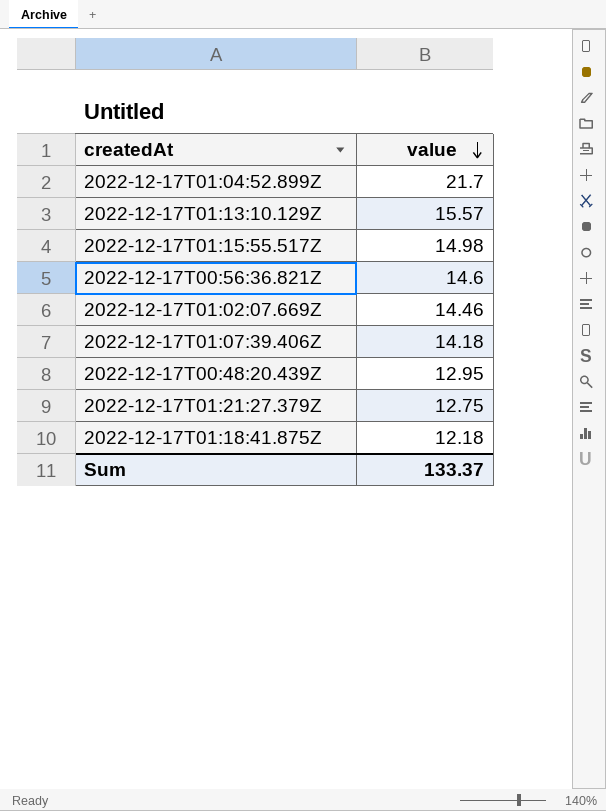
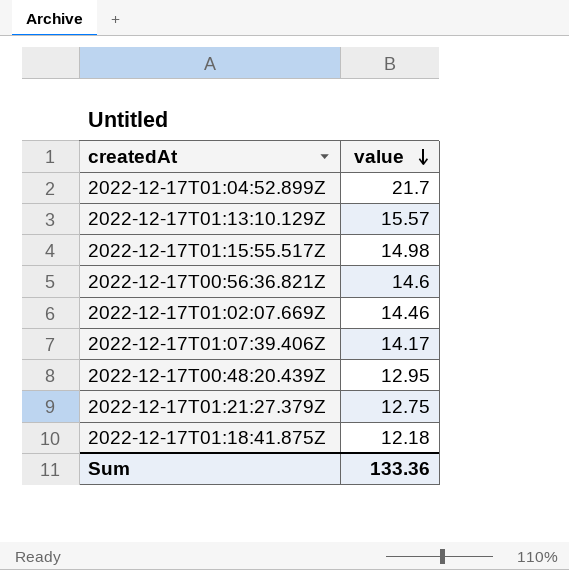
2022-12-17T01:07:39.406Z | value: 14.18 -> 14.17
Sum | value: 133.37 -> 133.36

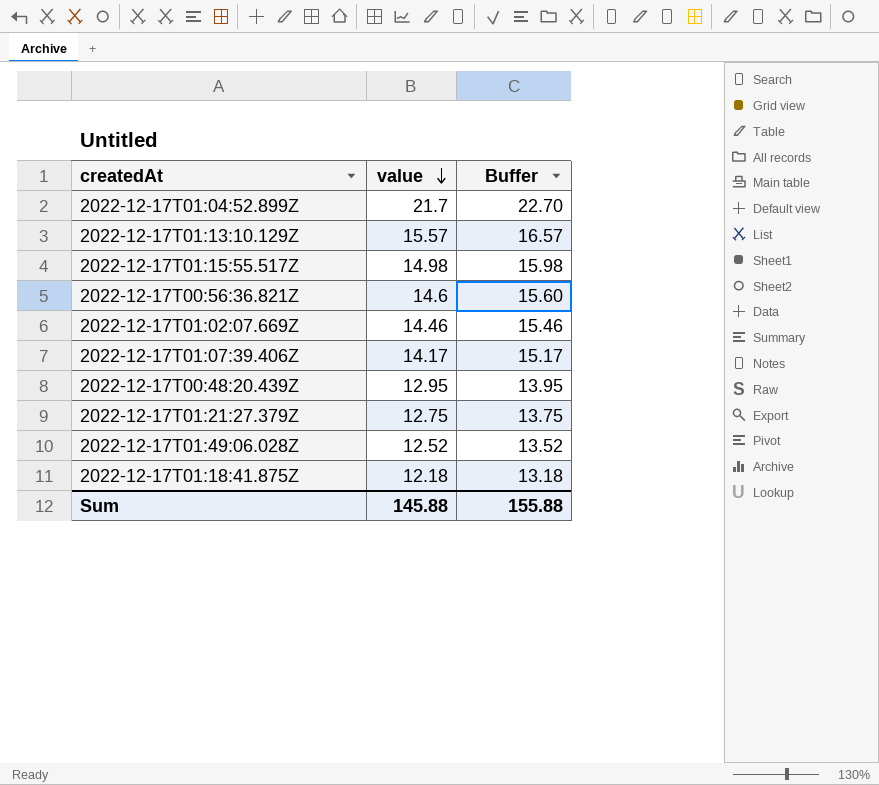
column Buffer | formula: none -> [value] + 1
row 2022-12-17T01:49:06.028Z: none -> 12.52 | 13.52
Sum | value: 133.36 -> 145.88

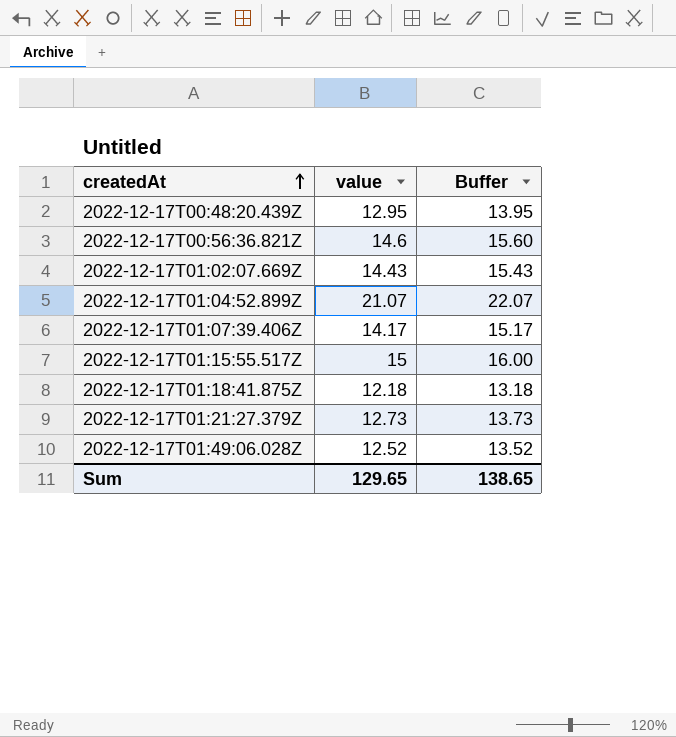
row order: value descending -> createdAt ascending
row 2022-12-17T01:13:10.129Z: 15.57 | 16.57 -> none
2022-12-17T01:02:07.669Z | value: 14.46 -> 14.43
2022-12-17T01:02:07.669Z | Buffer: 15.46 -> 15.43
2022-12-17T01:04:52.899Z | value: 21.7 -> 21.07
2022-12-17T01:04:52.899Z | Buffer: 22.70 -> 22.07
2022-12-17T01:15:55.517Z | value: 14.98 -> 15
2022-12-17T01:15:55.517Z | Buffer: 15.98 -> 16.00
2022-12-17T01:21:27.379Z | value: 12.75 -> 12.73
2022-12-17T01:21:27.379Z | Buffer: 13.75 -> 13.73
Sum | value: 145.88 -> 129.65
Sum | Buffer: 155.88 -> 138.65

